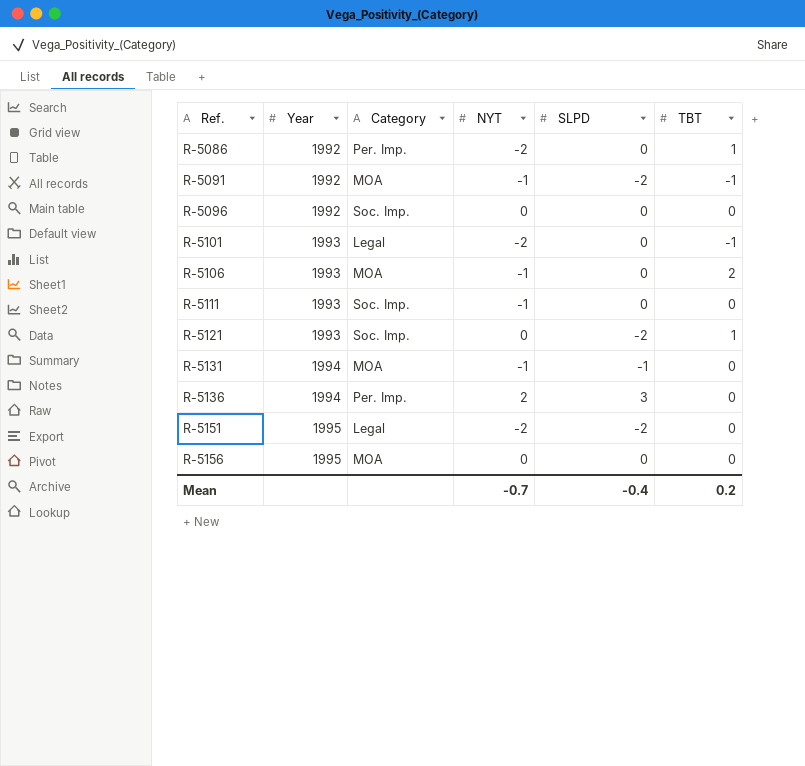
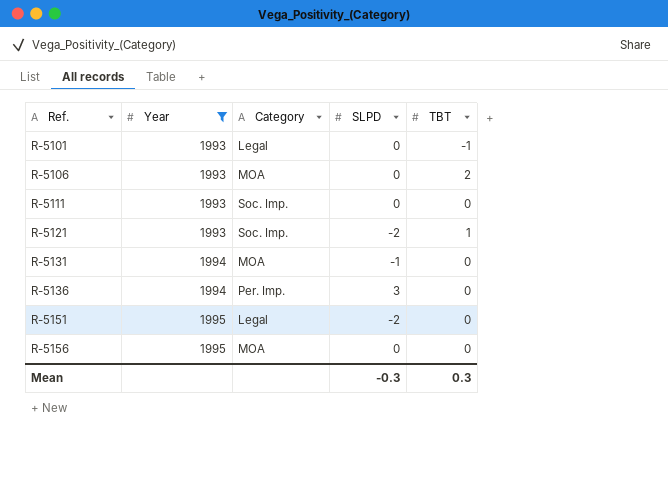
filter: none -> Year != 1992
column NYT | position: 4 -> none
Mean | SLPD: -0.4 -> -0.3
Mean | TBT: 0.2 -> 0.3

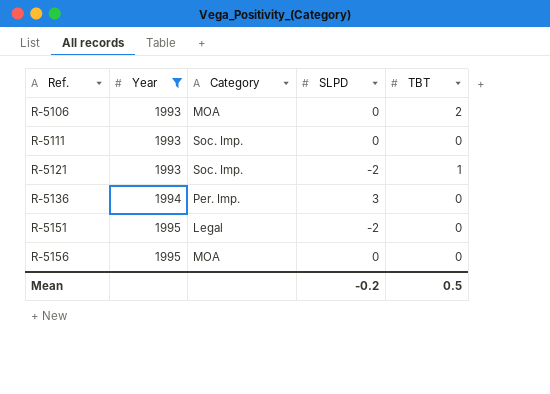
row R-5101: 1993 | Legal | 0 | -1 -> none
row R-5131: 1994 | MOA | -1 | 0 -> none
Mean | SLPD: -0.3 -> -0.2
Mean | TBT: 0.3 -> 0.5

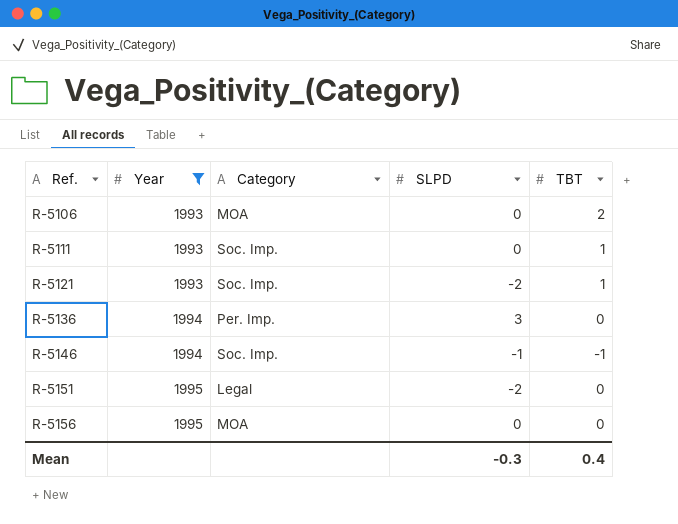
R-5111 | TBT: 0 -> 1
row R-5146: none -> 1994 | Soc. Imp. | -1 | -1
Mean | SLPD: -0.2 -> -0.3
Mean | TBT: 0.5 -> 0.4

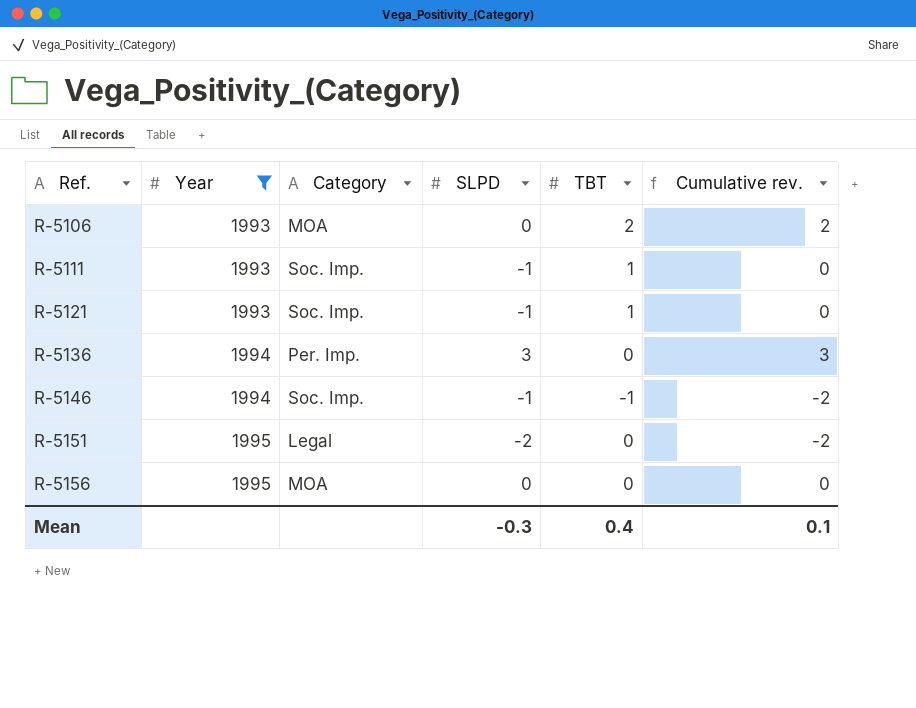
column Cumulative rev. | formula: none -> [SLPD] + [TBT]
R-5111 | SLPD: 0 -> -1
R-5121 | SLPD: -2 -> -1

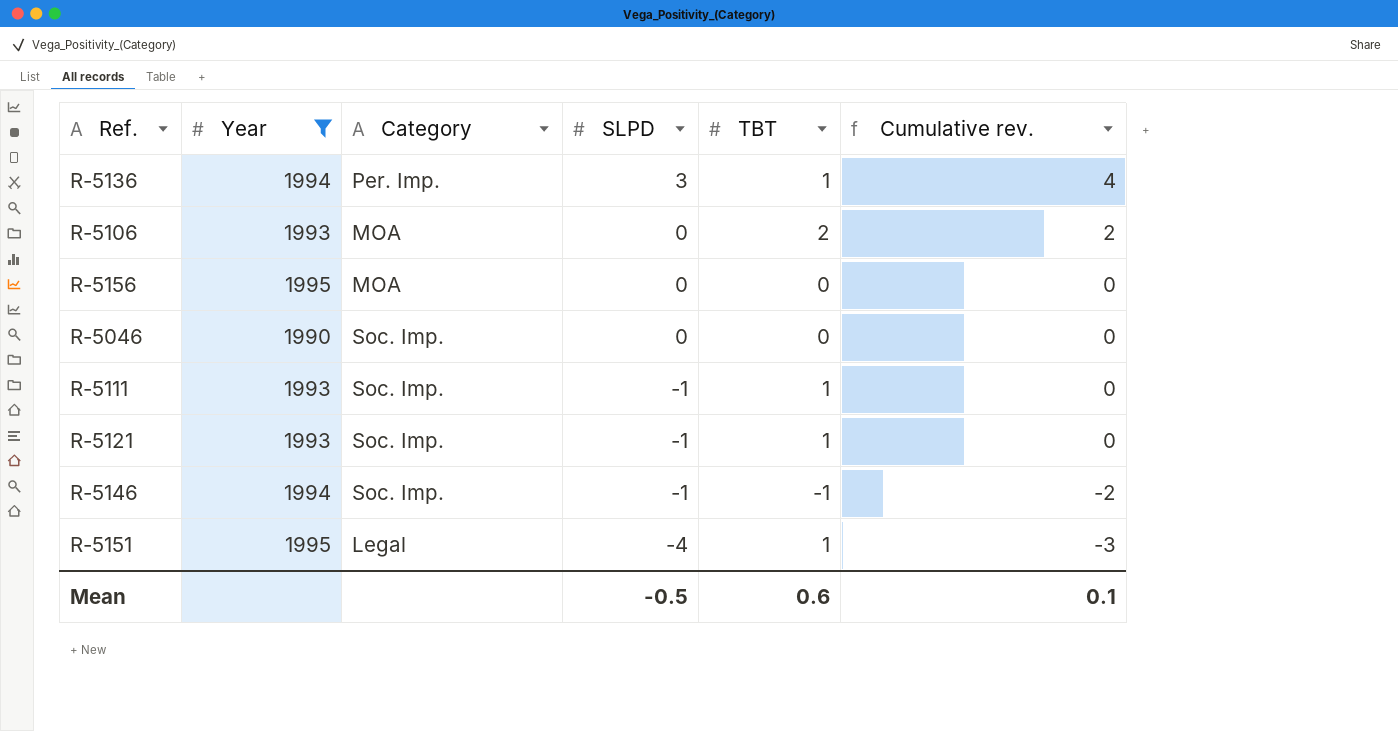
row order: Ref. ascending -> SLPD descending
R-5136 | TBT: 0 -> 1
R-5136 | Cumulative rev.: 3 -> 4
row R-5046: none -> 1990 | Soc. Imp. | 0 | 0 | 0
R-5151 | SLPD: -2 -> -4
R-5151 | TBT: 0 -> 1
R-5151 | Cumulative rev.: -2 -> -3
Mean | SLPD: -0.3 -> -0.5
Mean | TBT: 0.4 -> 0.6

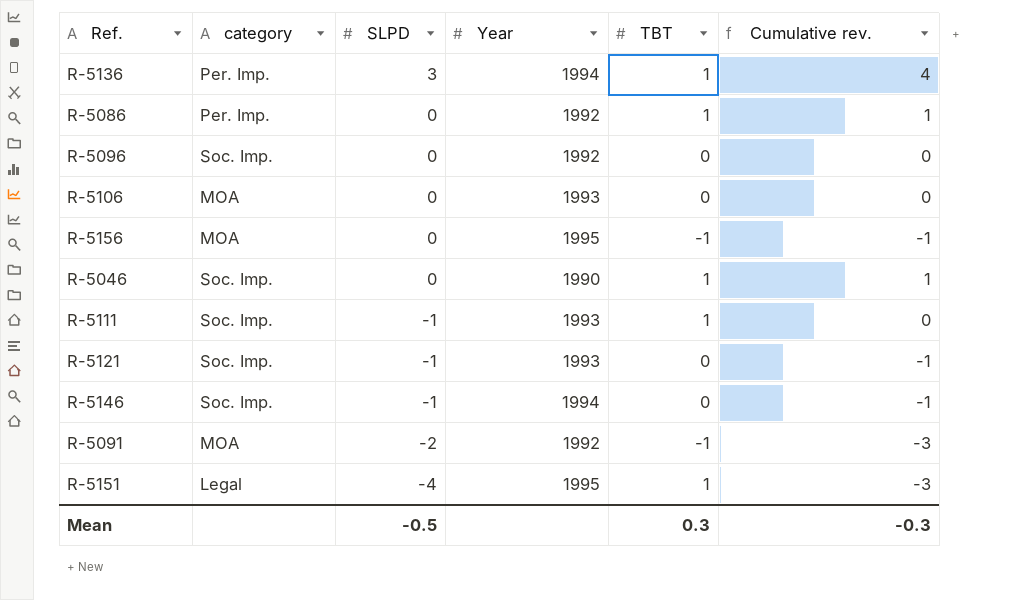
filter: Year != 1992 -> none
column name: Category -> category
column Year | position: 2 -> 4
R-5106 | TBT: 2 -> 0
R-5106 | Cumulative rev.: 2 -> 0
R-5156 | TBT: 0 -> -1
R-5156 | Cumulative rev.: 0 -> -1
R-5046 | TBT: 0 -> 1
R-5046 | Cumulative rev.: 0 -> 1
R-5121 | TBT: 1 -> 0
R-5121 | Cumulative rev.: 0 -> -1
R-5146 | TBT: -1 -> 0
R-5146 | Cumulative rev.: -2 -> -1
Mean | TBT: 0.6 -> 0.3
Mean | Cumulative rev.: 0.1 -> -0.3

